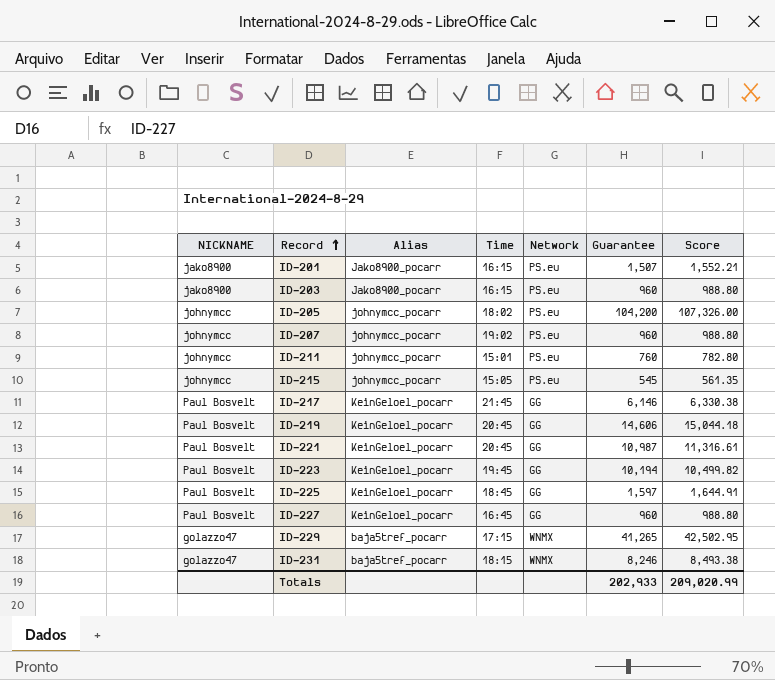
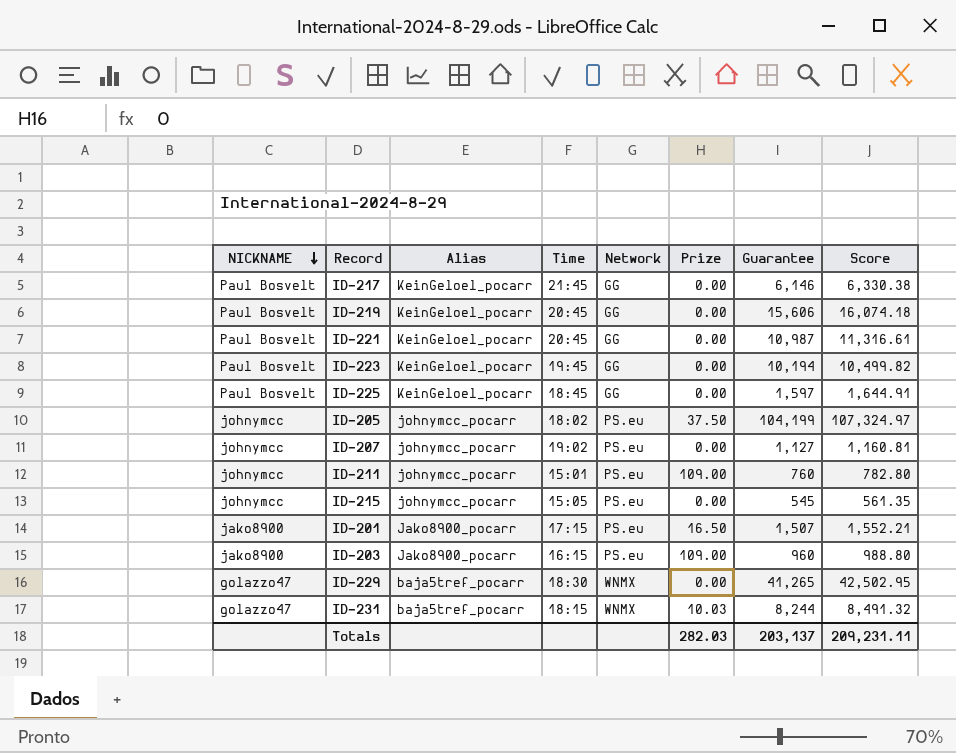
row order: Record ascending -> NICKNAME descending
column Prize | position: none -> 6
row ID-227: Paul Bosvelt | KeinGeloel_pocarr | 16:45 | GG | 960 | 988.80 -> none
ID-219 | Guarantee: 14,606 -> 15,606
ID-219 | Score: 15,044.18 -> 16,074.18
ID-205 | Guarantee: 104,200 -> 104,199
ID-205 | Score: 107,326.00 -> 107,324.97
ID-207 | Guarantee: 960 -> 1,127
ID-207 | Score: 988.80 -> 1,160.81
ID-201 | Time: 16:15 -> 17:15
ID-229 | Time: 17:15 -> 18:30
ID-231 | Guarantee: 8,246 -> 8,244
ID-231 | Score: 8,493.38 -> 8,491.32
Totals | Guarantee: 202,933 -> 203,137
Totals | Score: 209,020.99 -> 209,231.11

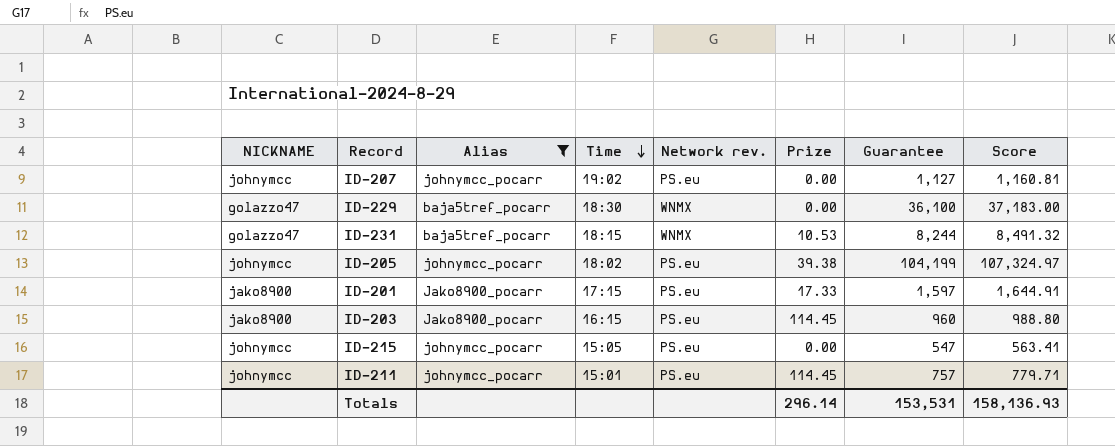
filter: none -> Alias != KeinGeloel_pocarr
row order: NICKNAME descending -> Time descending
column name: Network -> Network rev.
ID-229 | Guarantee: 41,265 -> 36,100
ID-229 | Score: 42,502.95 -> 37,183.00
ID-231 | Prize: 10.03 -> 10.53
ID-205 | Prize: 37.50 -> 39.38
ID-201 | Prize: 16.50 -> 17.33
ID-201 | Guarantee: 1,507 -> 1,597
ID-201 | Score: 1,552.21 -> 1,644.91
ID-203 | Prize: 109.00 -> 114.45
ID-215 | Guarantee: 545 -> 547
ID-215 | Score: 561.35 -> 563.41
ID-211 | Prize: 109.00 -> 114.45
ID-211 | Guarantee: 760 -> 757
ID-211 | Score: 782.80 -> 779.71
Totals | Prize: 282.03 -> 296.14
Totals | Guarantee: 203,137 -> 153,531
Totals | Score: 209,231.11 -> 158,136.93

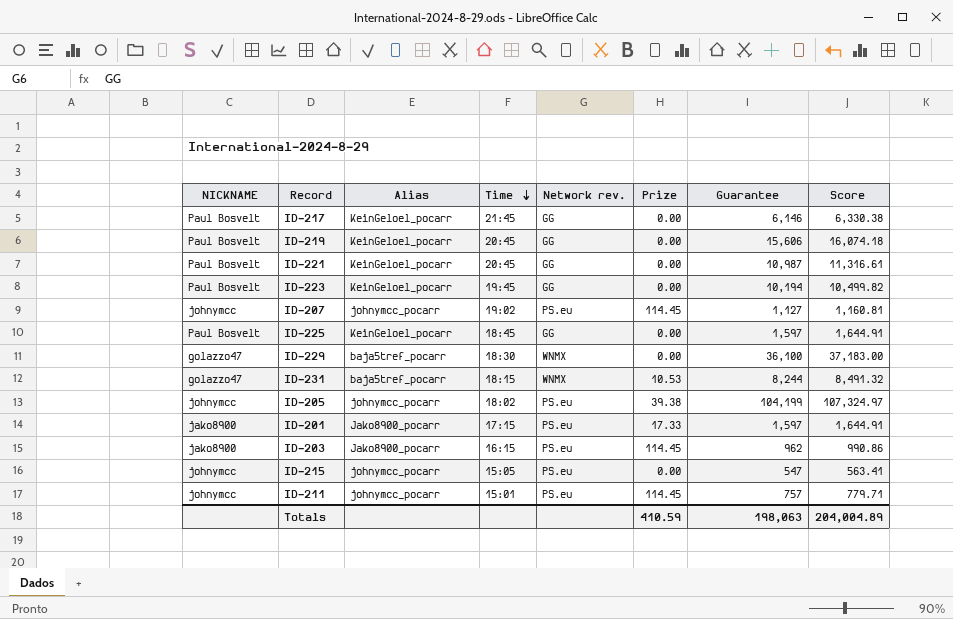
filter: Alias != KeinGeloel_pocarr -> none
ID-207 | Prize: 0.00 -> 114.45
ID-203 | Guarantee: 960 -> 962
ID-203 | Score: 988.80 -> 990.86
Totals | Prize: 296.14 -> 410.59
Totals | Guarantee: 153,531 -> 198,063
Totals | Score: 158,136.93 -> 204,004.89

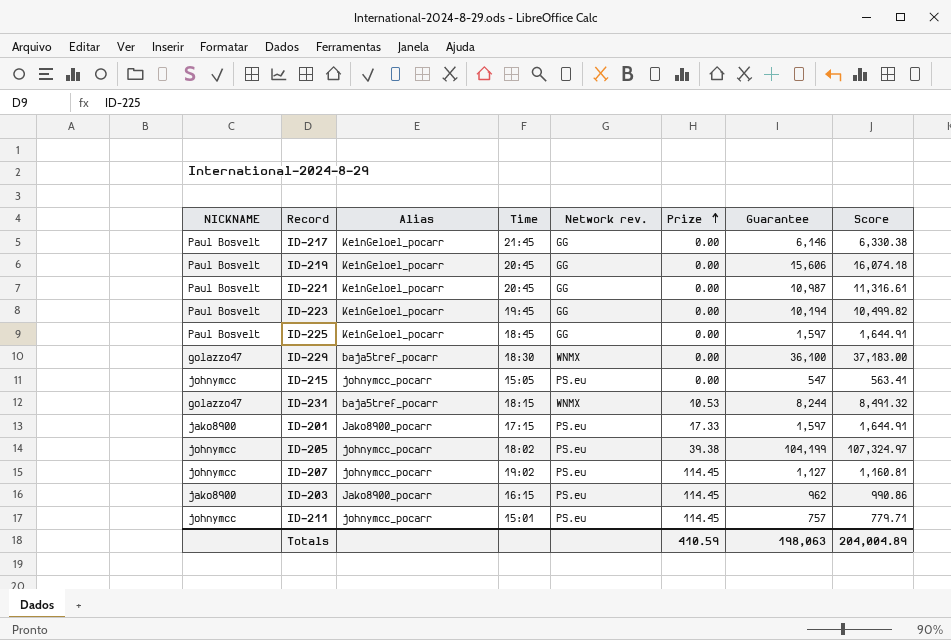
row order: Time descending -> Prize ascending

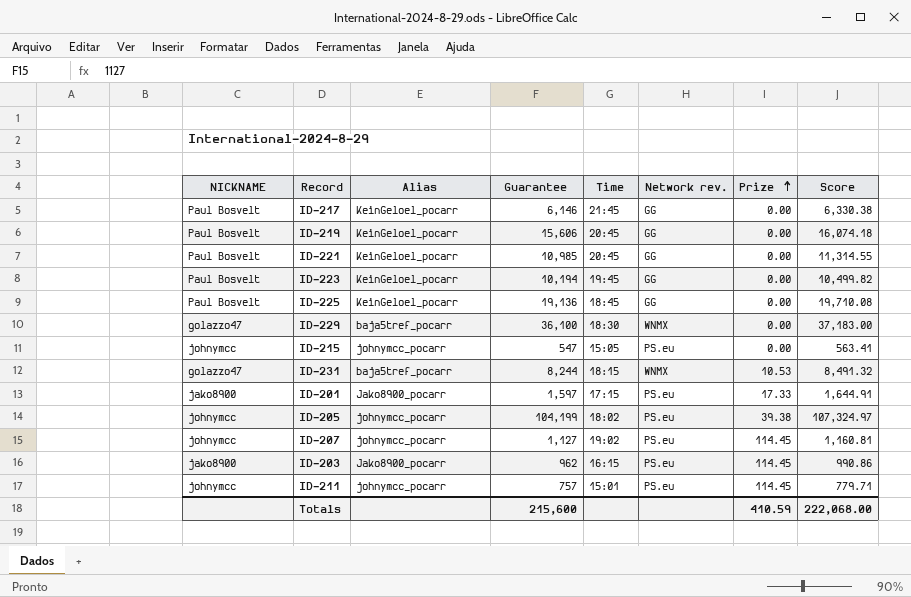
column Guarantee | position: 7 -> 4
ID-221 | Guarantee: 10,987 -> 10,985
ID-221 | Score: 11,316.61 -> 11,314.55
ID-225 | Guarantee: 1,597 -> 19,136
ID-225 | Score: 1,644.91 -> 19,710.08
Totals | Guarantee: 198,063 -> 215,600
Totals | Score: 204,004.89 -> 222,068.00

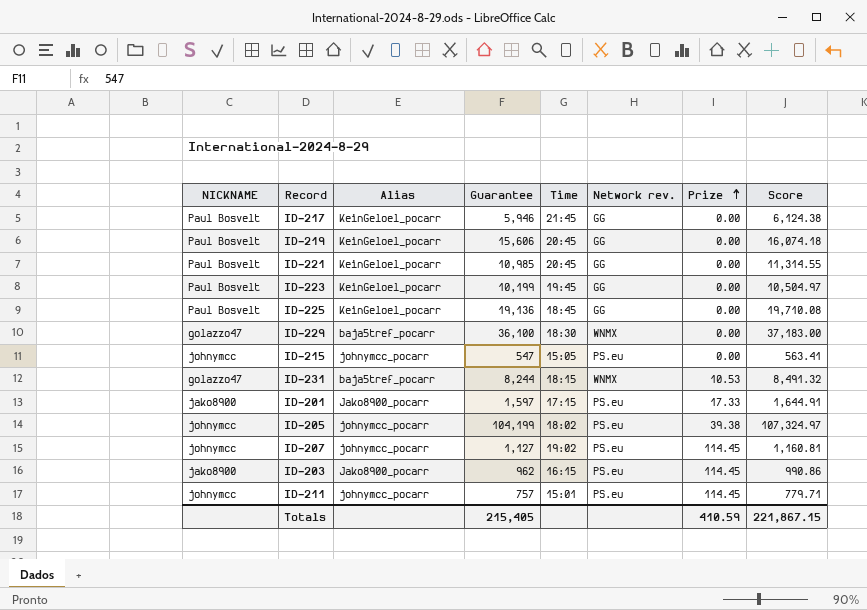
ID-217 | Guarantee: 6,146 -> 5,946
ID-217 | Score: 6,330.38 -> 6,124.38
ID-223 | Guarantee: 10,194 -> 10,199
ID-223 | Score: 10,499.82 -> 10,504.97
Totals | Guarantee: 215,600 -> 215,405
Totals | Score: 222,068.00 -> 221,867.15

